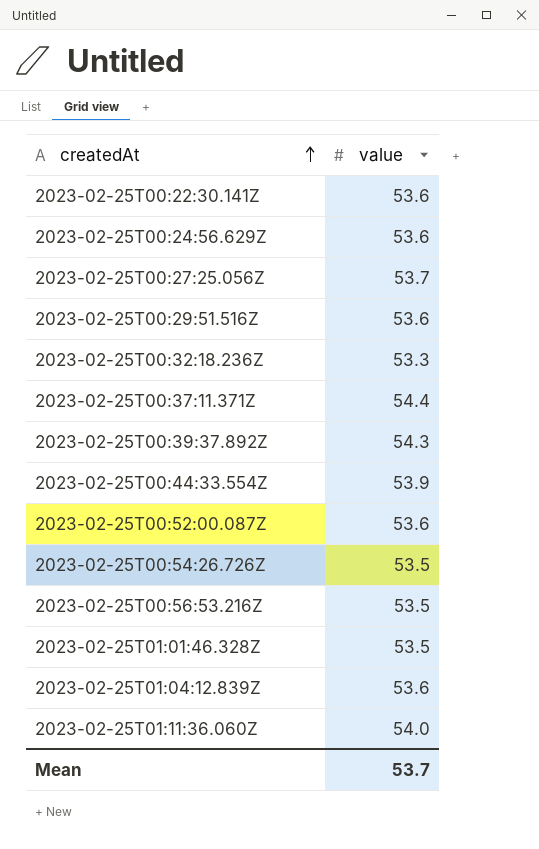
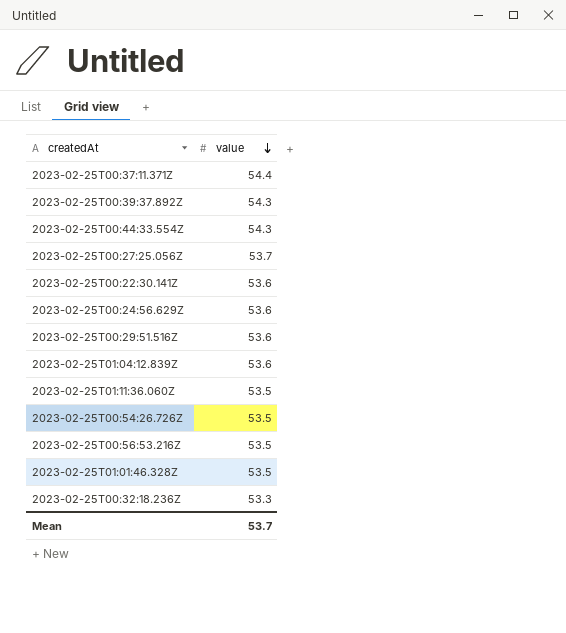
row order: createdAt ascending -> value descending
row 2023-02-25T00:52:00.087Z: 53.6 -> none
2023-02-25T00:44:33.554Z | value: 53.9 -> 54.3
2023-02-25T01:11:36.060Z | value: 54.0 -> 53.5

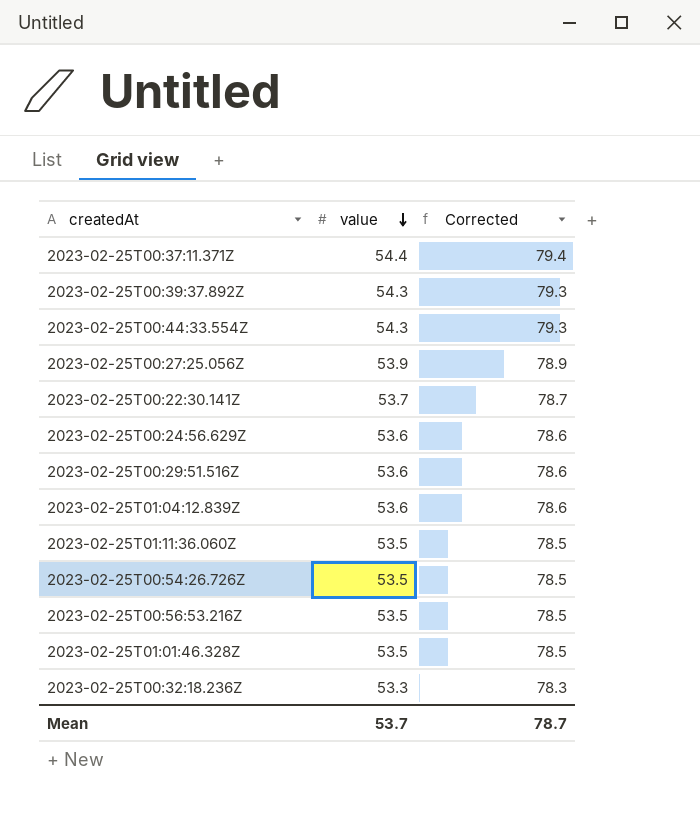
column Corrected | formula: none -> [value] + 25
2023-02-25T00:27:25.056Z | value: 53.7 -> 53.9
2023-02-25T00:22:30.141Z | value: 53.6 -> 53.7

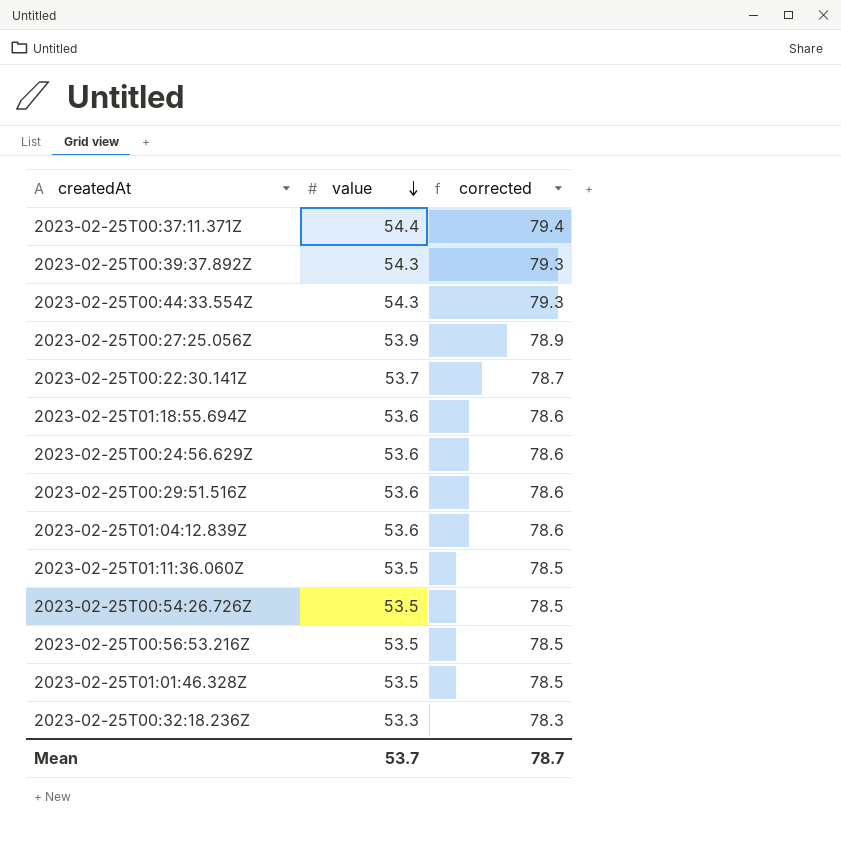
column name: Corrected -> corrected
row 2023-02-25T01:18:55.694Z: none -> 53.6 | 78.6

